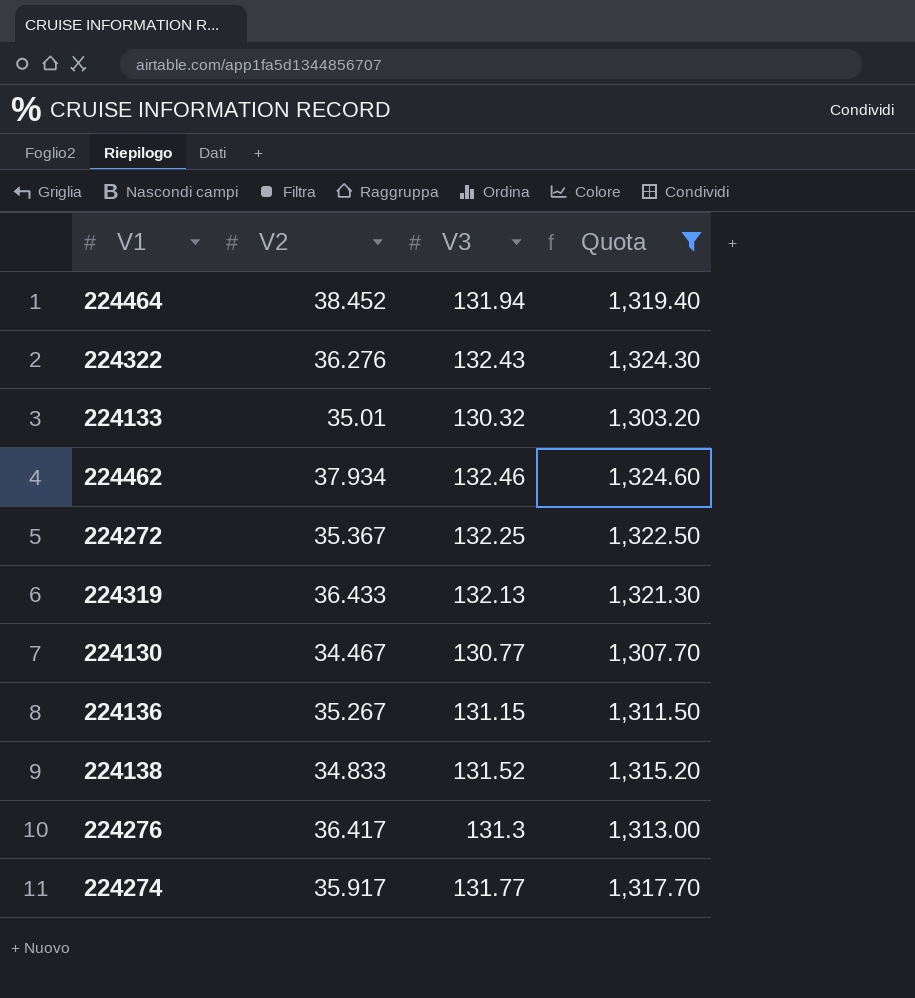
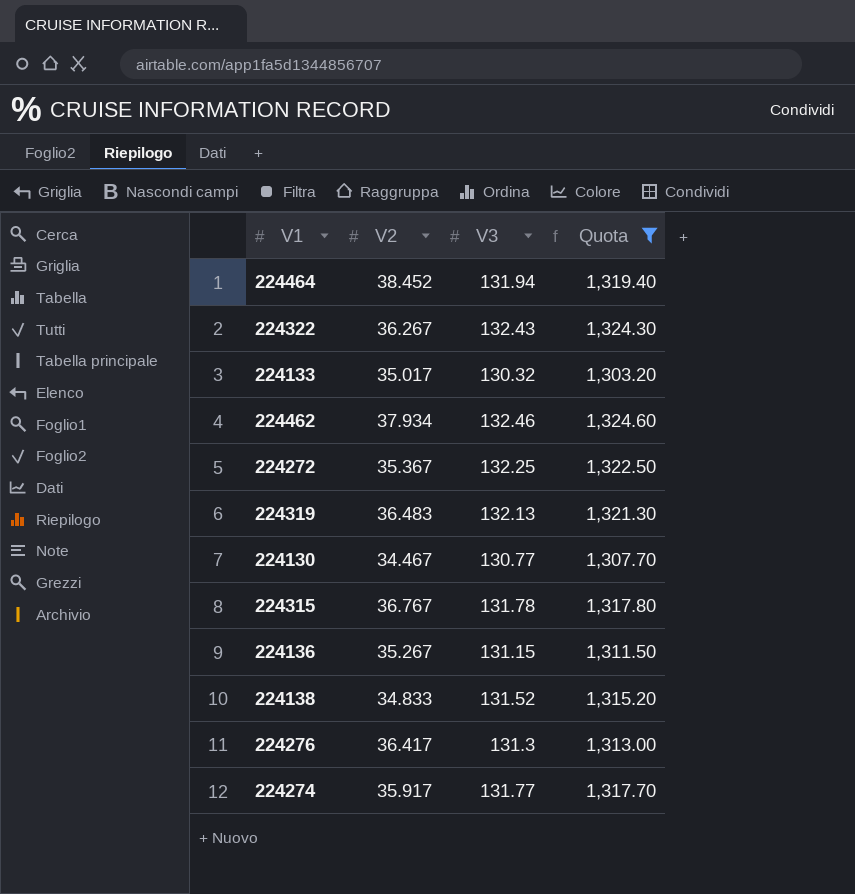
224322 | V2: 36.276 -> 36.267
224133 | V2: 35.01 -> 35.017
224319 | V2: 36.433 -> 36.483
row 224315: none -> 36.767 | 131.78 | 1,317.80

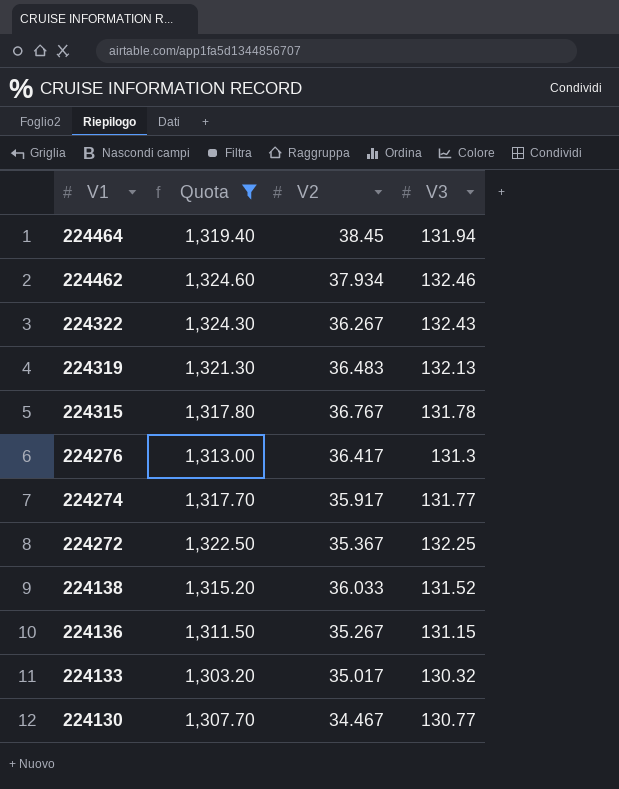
row order: none -> V1 descending
column Quota | position: 4 -> 2
224464 | V2: 38.452 -> 38.45
224138 | V2: 34.833 -> 36.033

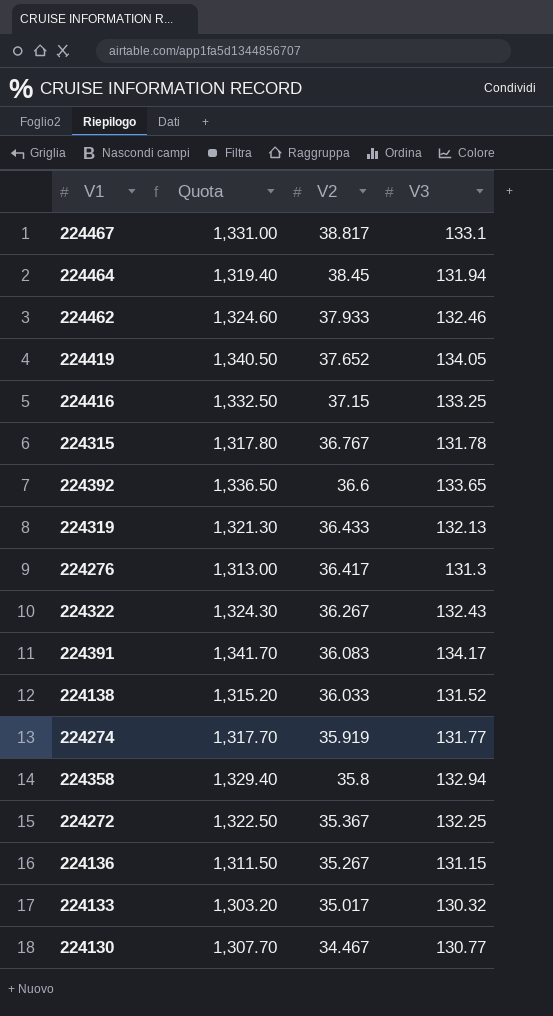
filter: Quota <= 1,324.60 -> none
row order: V1 descending -> V2 descending
224462 | V2: 37.934 -> 37.933
224319 | V2: 36.483 -> 36.433
224274 | V2: 35.917 -> 35.919

